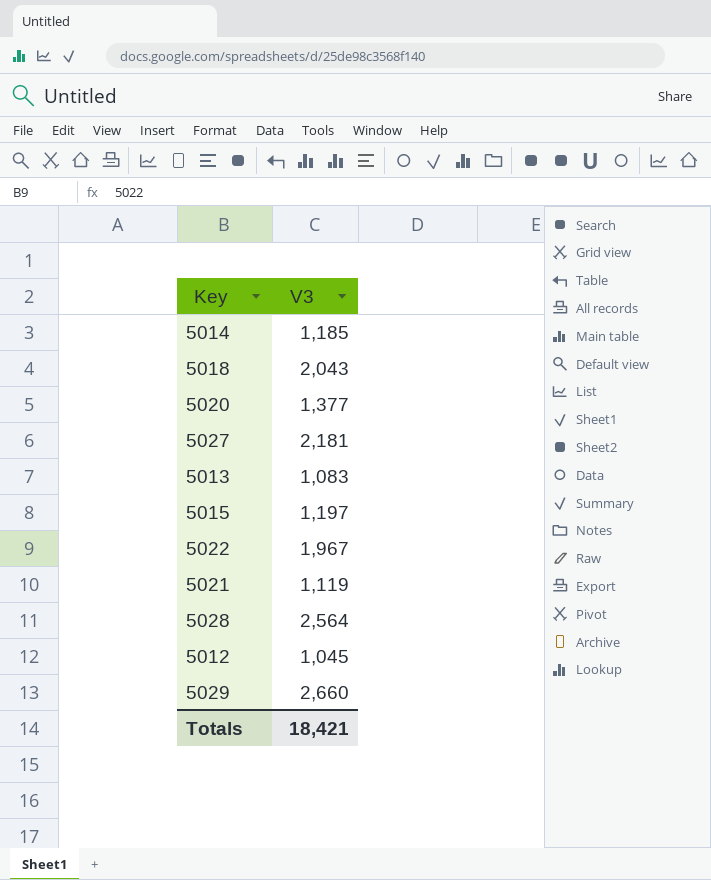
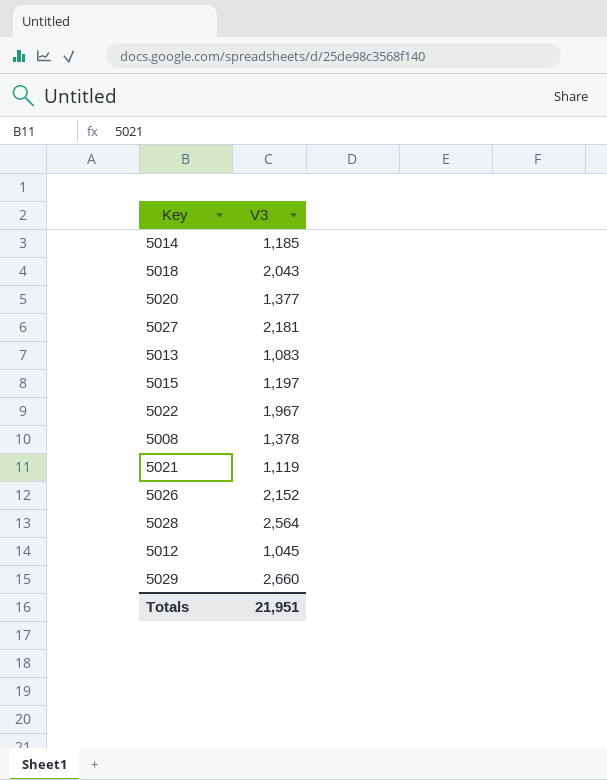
row 5008: none -> 1,378
row 5026: none -> 2,152
Totals | V3: 18,421 -> 21,951

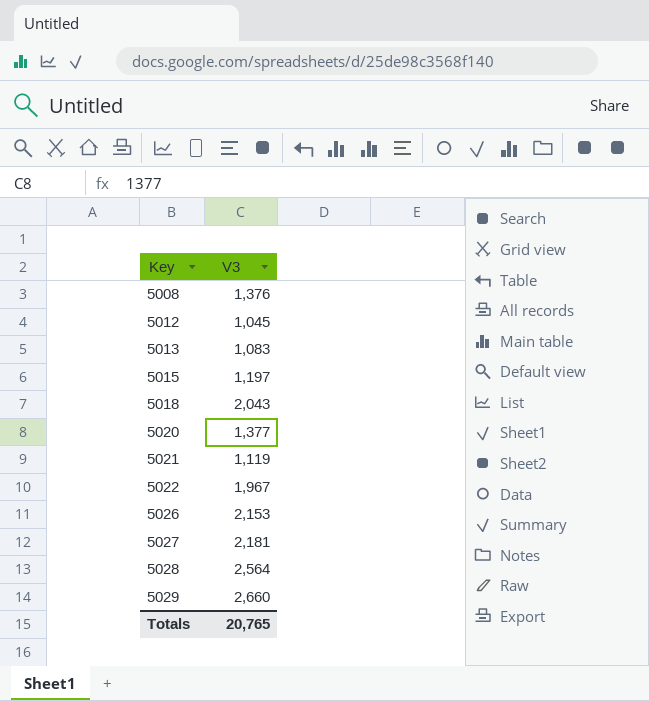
row order: none -> Key ascending
row 5014: 1,185 -> none
5008 | V3: 1,378 -> 1,376
5026 | V3: 2,152 -> 2,153
Totals | V3: 21,951 -> 20,765

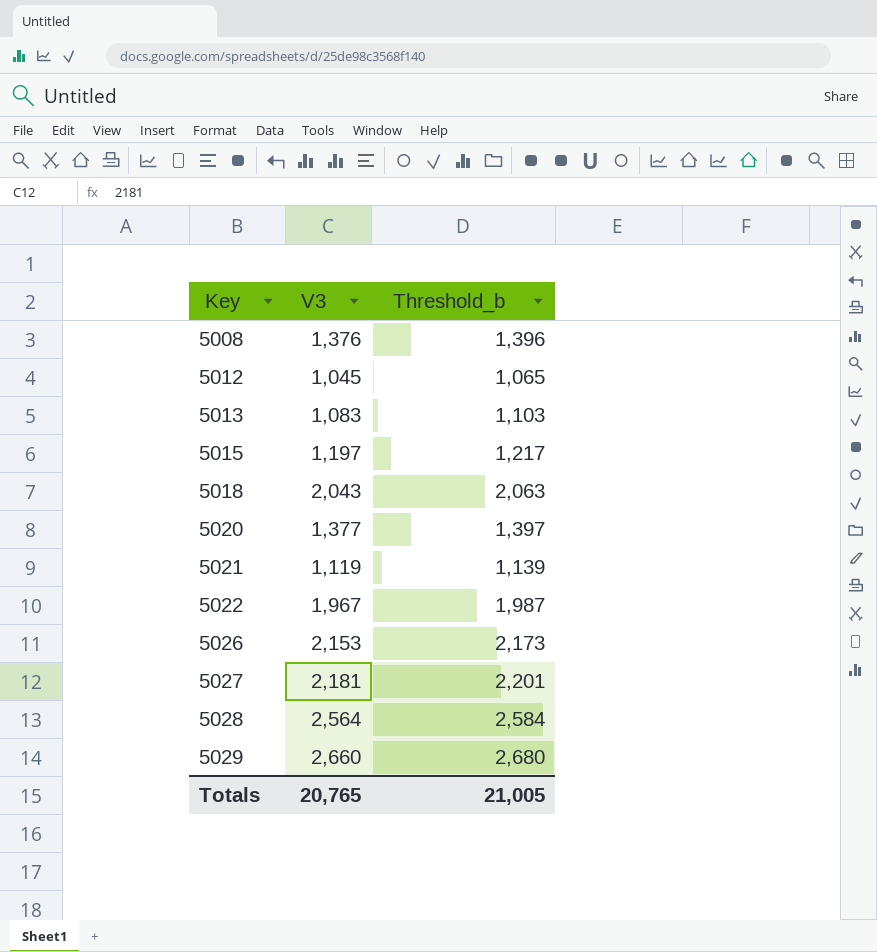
column Threshold_b | formula: none -> [V3] + 20

